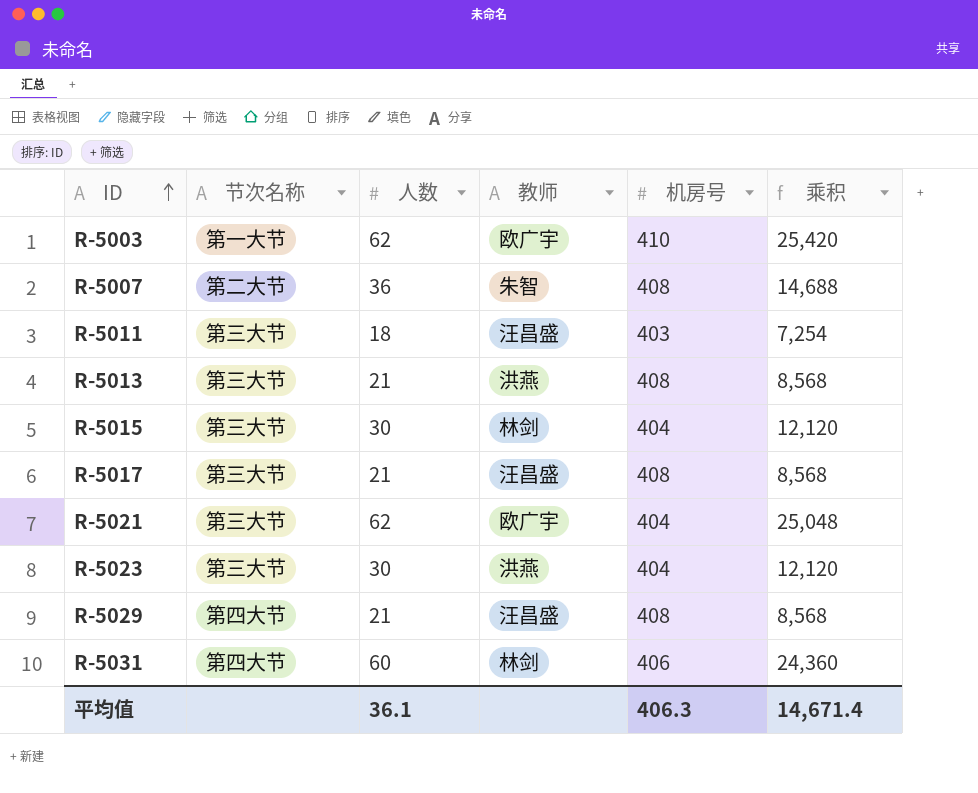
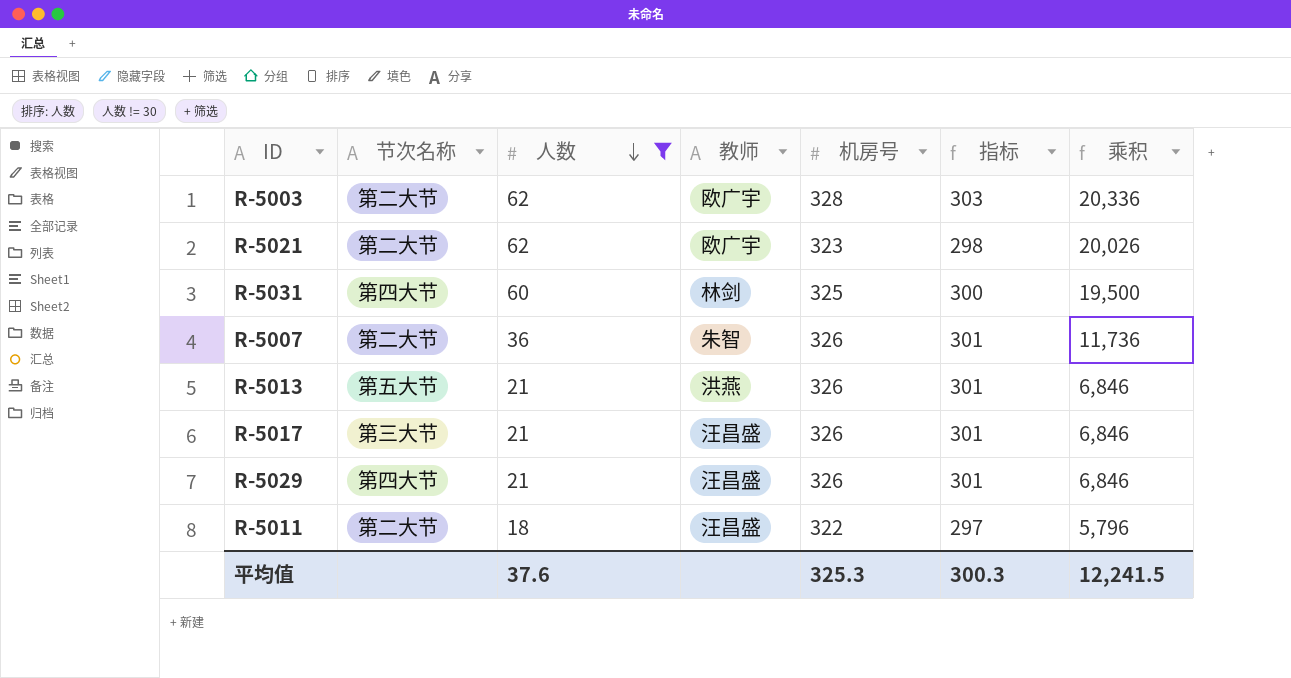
filter: none -> 人数 != 30
row order: ID ascending -> 人数 descending
column 指标 | formula: none -> [机房号] - 25
R-5003 | 节次名称: 第一大节 -> 第二大节
R-5003 | 机房号: 410 -> 328
R-5003 | 乘积: 25,420 -> 20,336
R-5021 | 节次名称: 第三大节 -> 第二大节
R-5021 | 机房号: 404 -> 323
R-5021 | 乘积: 25,048 -> 20,026
R-5031 | 机房号: 406 -> 325
R-5031 | 乘积: 24,360 -> 19,500
R-5007 | 机房号: 408 -> 326
R-5007 | 乘积: 14,688 -> 11,736
R-5013 | 节次名称: 第三大节 -> 第五大节
R-5013 | 机房号: 408 -> 326
R-5013 | 乘积: 8,568 -> 6,846
R-5017 | 机房号: 408 -> 326
R-5017 | 乘积: 8,568 -> 6,846
R-5029 | 机房号: 408 -> 326
R-5029 | 乘积: 8,568 -> 6,846
R-5011 | 节次名称: 第三大节 -> 第二大节
R-5011 | 机房号: 403 -> 322
R-5011 | 乘积: 7,254 -> 5,796
平均值 | 人数: 36.1 -> 37.6
平均值 | 机房号: 406.3 -> 325.3
平均值 | 乘积: 14,671.4 -> 12,241.5

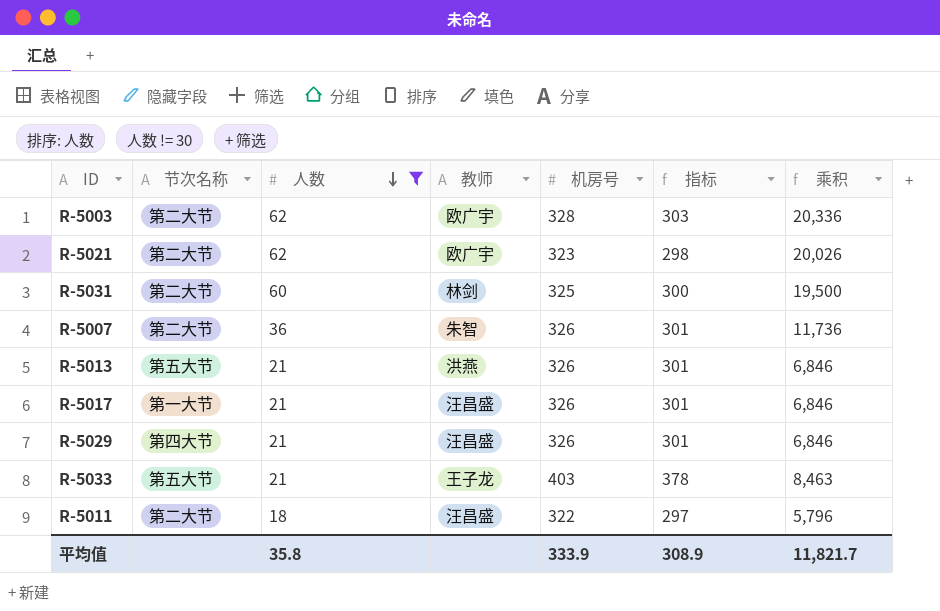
R-5031 | 节次名称: 第四大节 -> 第二大节
R-5017 | 节次名称: 第三大节 -> 第一大节
row R-5033: none -> 第五大节 | 21 | 王子龙 | 403 | 378 | 8,463
平均值 | 人数: 37.6 -> 35.8
平均值 | 机房号: 325.3 -> 333.9
平均值 | 指标: 300.3 -> 308.9
平均值 | 乘积: 12,241.5 -> 11,821.7

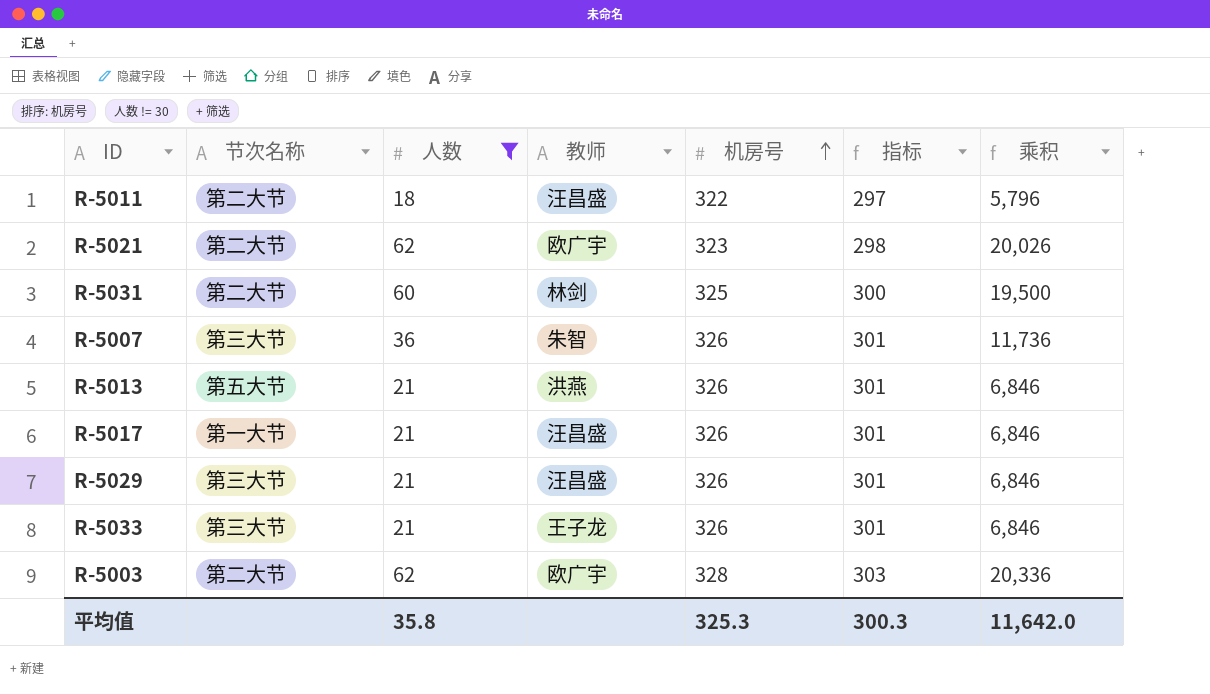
row order: 人数 descending -> 机房号 ascending
R-5007 | 节次名称: 第二大节 -> 第三大节
R-5029 | 节次名称: 第四大节 -> 第三大节
R-5033 | 节次名称: 第五大节 -> 第三大节
R-5033 | 机房号: 403 -> 326
R-5033 | 指标: 378 -> 301
R-5033 | 乘积: 8,463 -> 6,846
平均值 | 机房号: 333.9 -> 325.3
平均值 | 指标: 308.9 -> 300.3
平均值 | 乘积: 11,821.7 -> 11,642.0

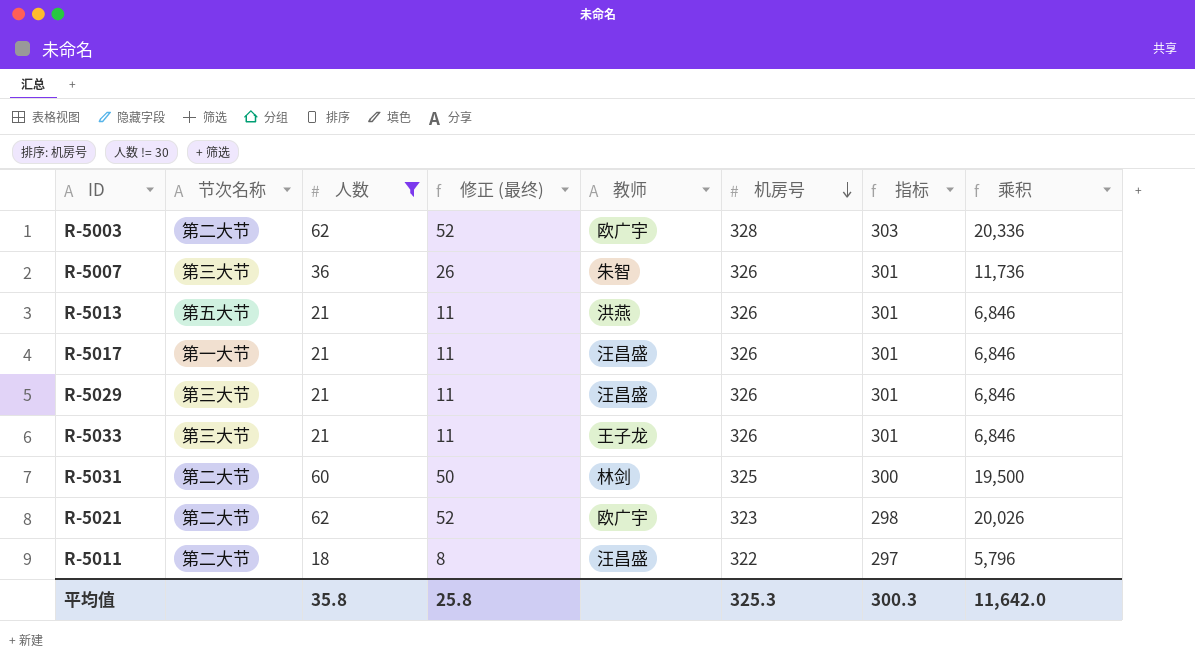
row order: 机房号 ascending -> 机房号 descending
column 修正 (最终) | formula: none -> [人数] - 10

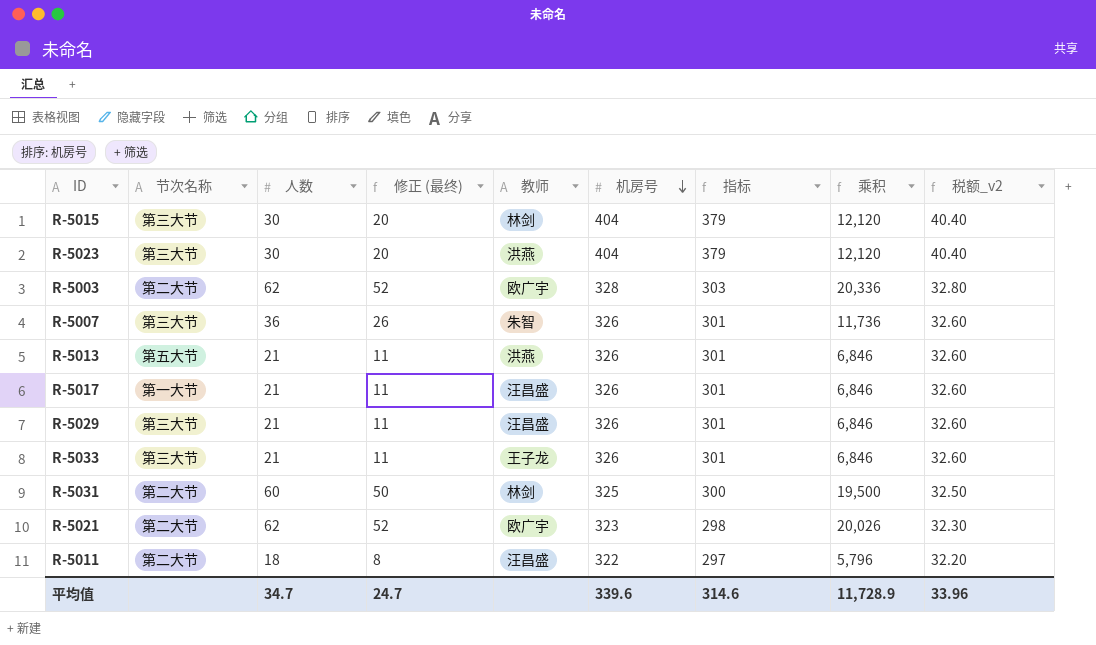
filter: 人数 != 30 -> none
column 税额_v2 | formula: none -> [机房号] * 0.1
平均值 | 人数: 35.8 -> 34.7
平均值 | 修正 (最终): 25.8 -> 24.7
平均值 | 机房号: 325.3 -> 339.6
平均值 | 指标: 300.3 -> 314.6
平均值 | 乘积: 11,642.0 -> 11,728.9

